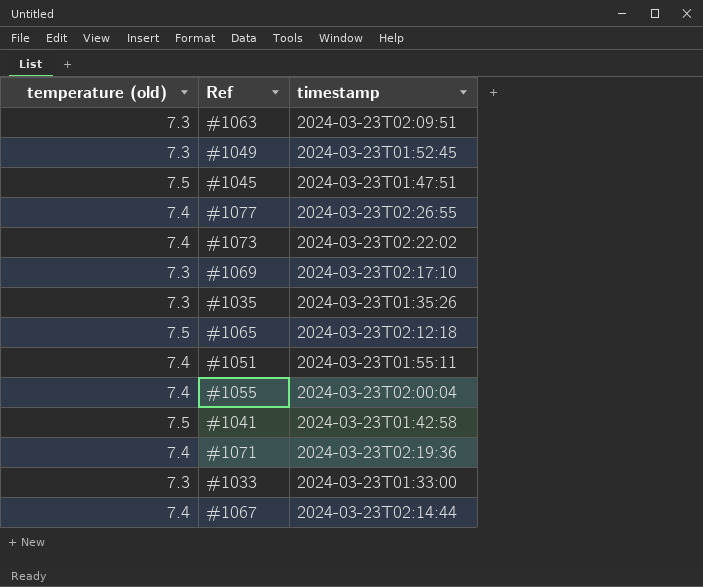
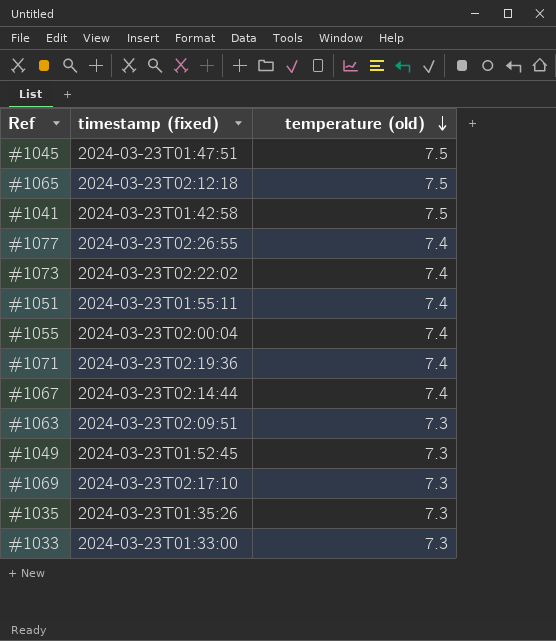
row order: none -> temperature (old) descending
column name: timestamp -> timestamp (fixed)
column temperature (old) | position: 1 -> 3

